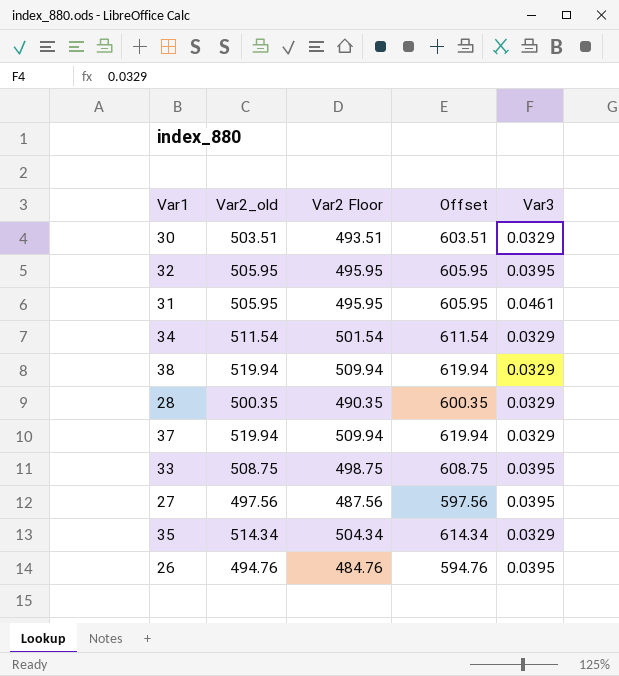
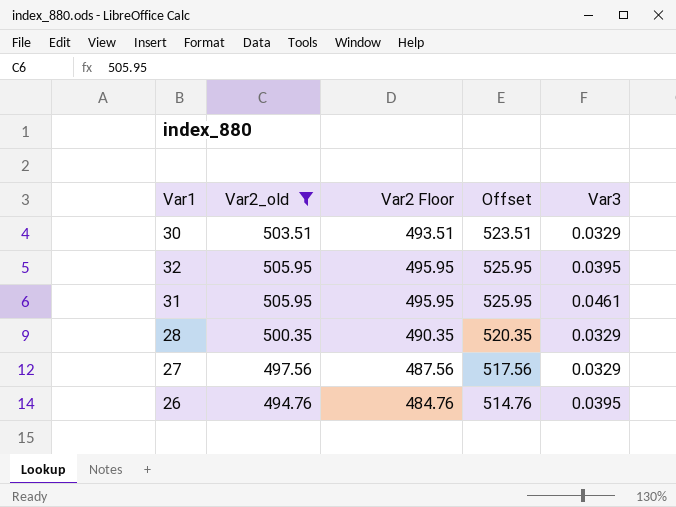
filter: none -> Var2_old <= 505.95
column Offset | formula: [Var2_old] + 100 -> [Var2_old] + 20
27 | Var3: 0.0395 -> 0.0329

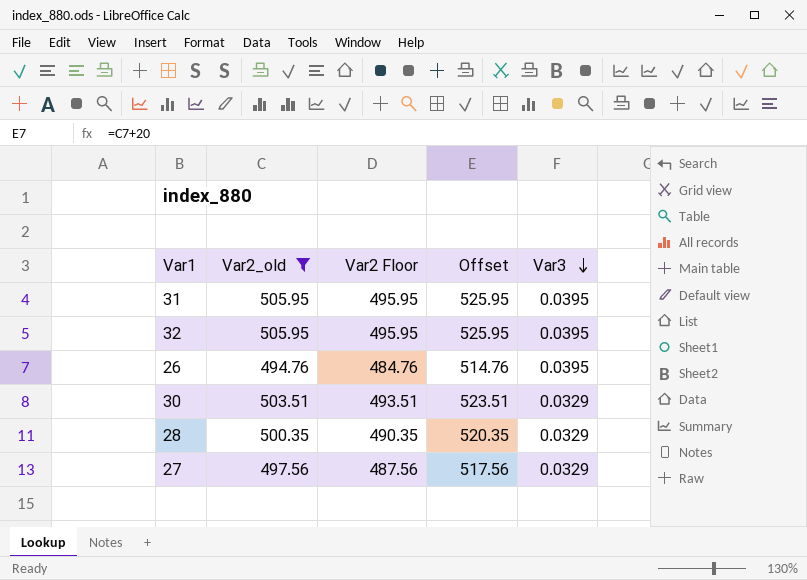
row order: none -> Var3 descending
31 | Var3: 0.0461 -> 0.0395

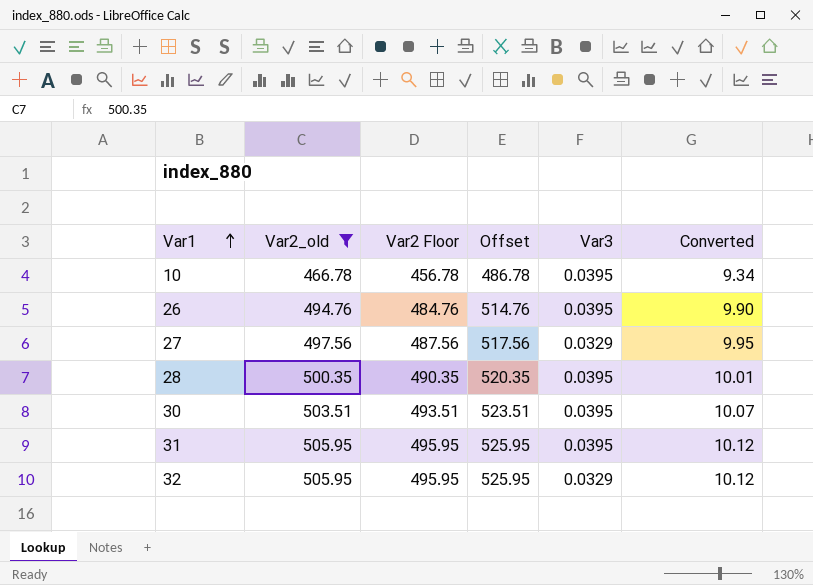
row order: Var3 descending -> Var1 ascending
column Converted | formula: none -> [Var2_old] * 0.02
row 10: none -> 466.78 | 456.78 | 486.78 | 0.0395 | 9.34
28 | Var3: 0.0329 -> 0.0395
30 | Var3: 0.0329 -> 0.0395
32 | Var3: 0.0395 -> 0.0329

